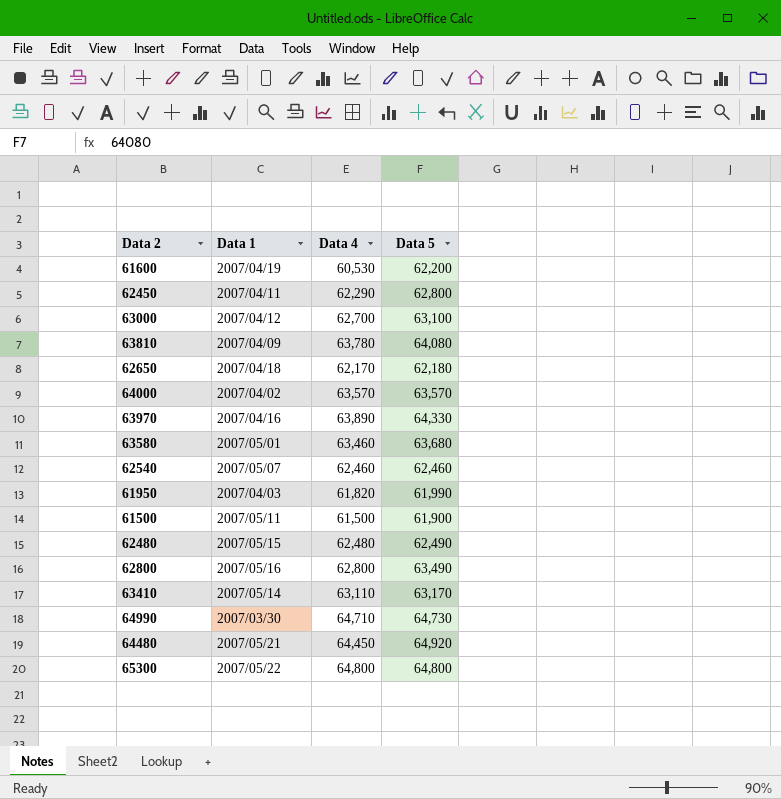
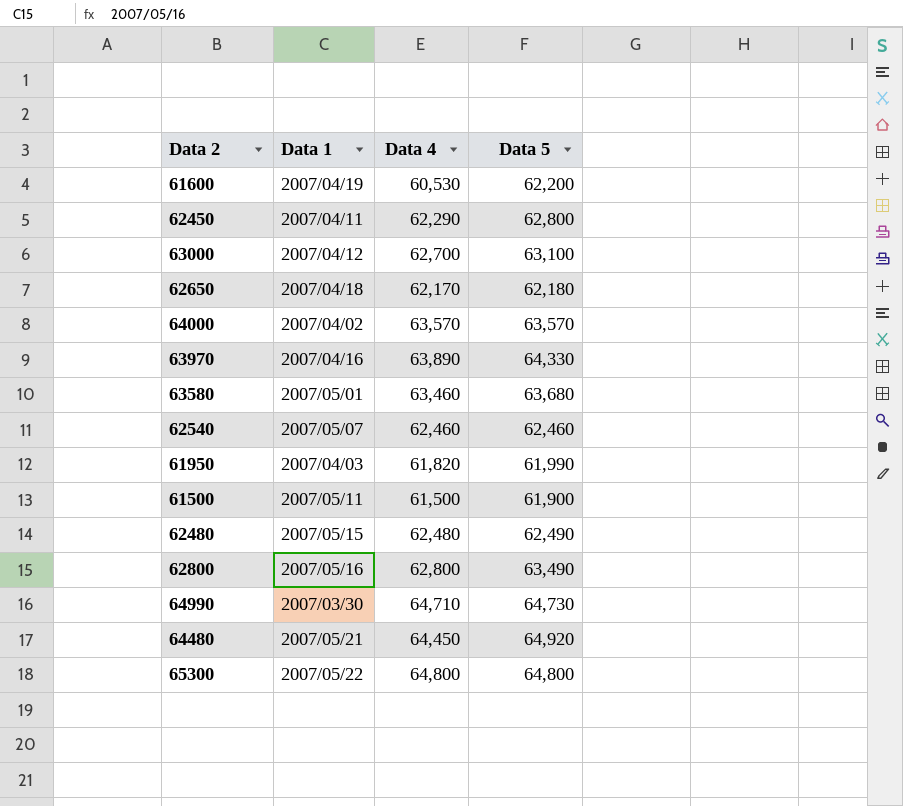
row 63810: 2007/04/09 | 63,780 | 64,080 -> none
row 63410: 2007/05/14 | 63,110 | 63,170 -> none

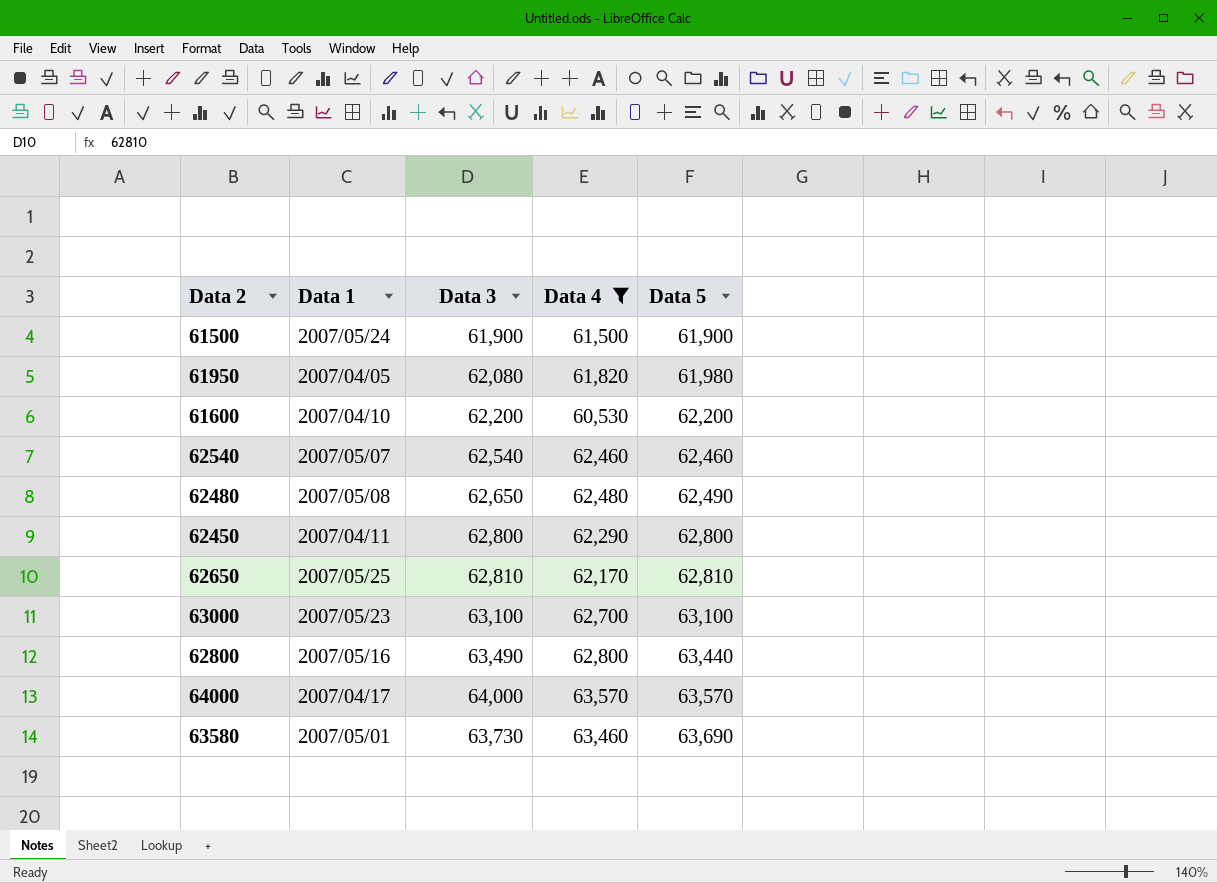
filter: none -> Data 4 <= 63,570
row order: none -> Data 5 ascending
column Data 3 | position: none -> 3
61500 | Data 1: 2007/05/11 -> 2007/05/24
61950 | Data 1: 2007/04/03 -> 2007/04/05
61950 | Data 5: 61,990 -> 61,980
61600 | Data 1: 2007/04/19 -> 2007/04/10
62480 | Data 1: 2007/05/15 -> 2007/05/08
62650 | Data 1: 2007/04/18 -> 2007/05/25
62650 | Data 5: 62,180 -> 62,810
63000 | Data 1: 2007/04/12 -> 2007/05/23
62800 | Data 5: 63,490 -> 63,440
64000 | Data 1: 2007/04/02 -> 2007/04/17
63580 | Data 5: 63,680 -> 63,690

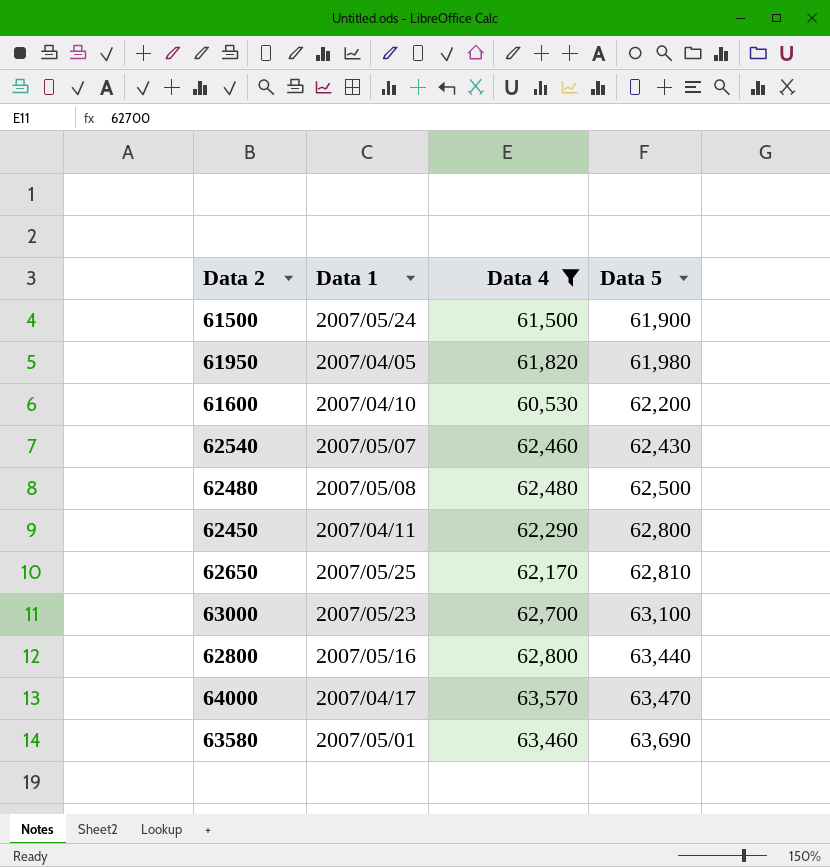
column Data 3 | position: 3 -> none
62540 | Data 5: 62,460 -> 62,430
62480 | Data 5: 62,490 -> 62,500
64000 | Data 5: 63,570 -> 63,470

